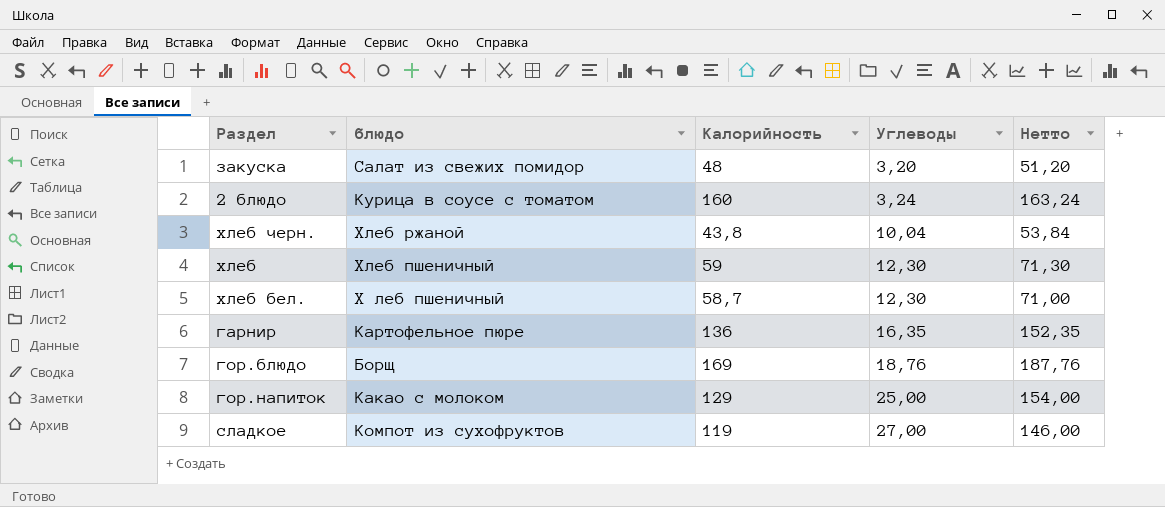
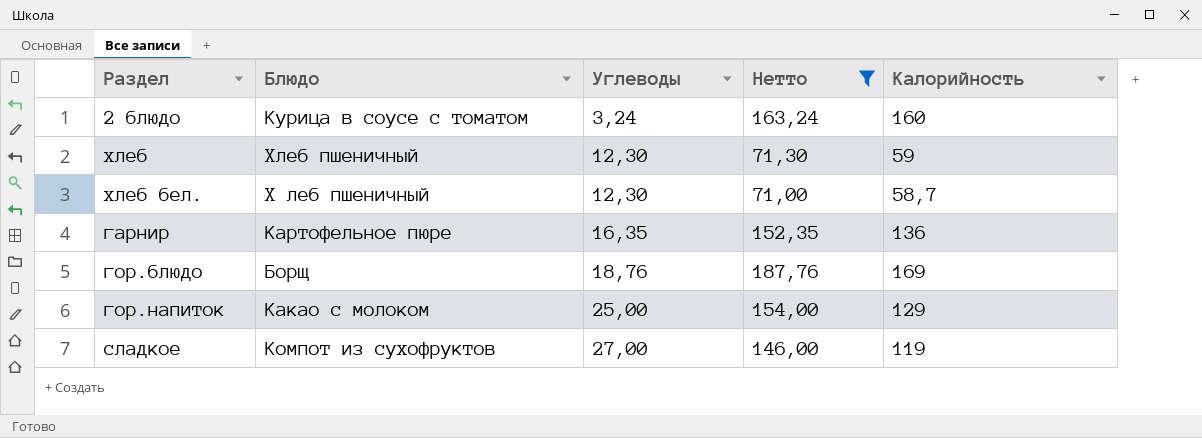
filter: none -> Нетто >= 71,00
column name: блюдо -> Блюдо
column Калорийность | position: 3 -> 5

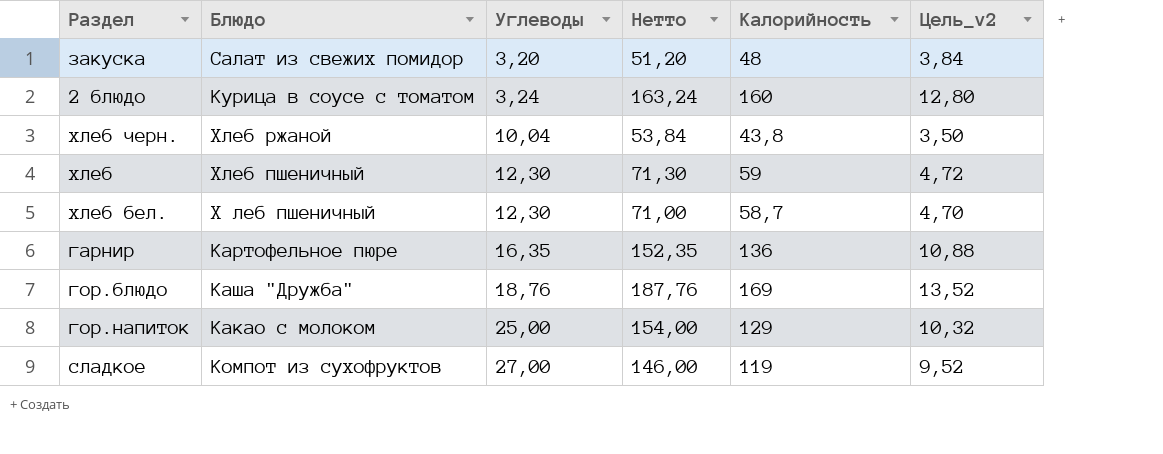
filter: Нетто >= 71,00 -> none
column Цель_v2 | formula: none -> [Калорийность] * 0,08
гор.блюдо | Блюдо: Борщ -> Каша "Дружба"

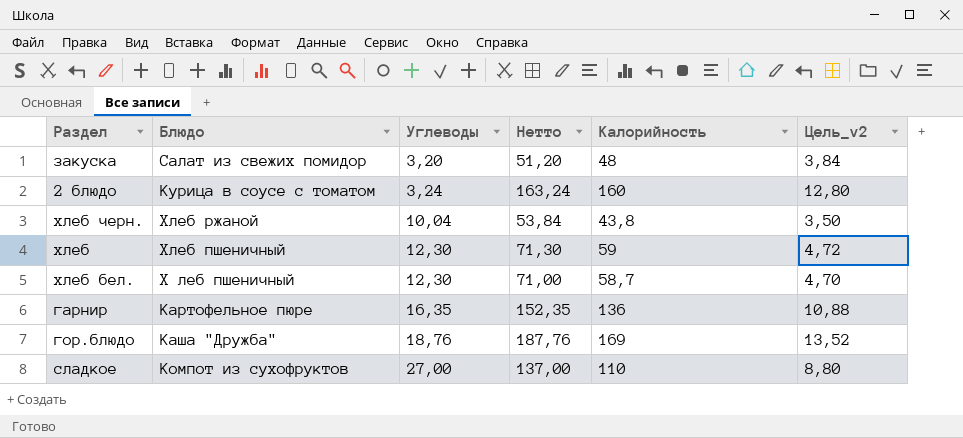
row гор.напиток: Какао с молоком | 25,00 | 154,00 | 129 | 10,32 -> none
сладкое | Нетто: 146,00 -> 137,00
сладкое | Калорийность: 119 -> 110
сладкое | Цель_v2: 9,52 -> 8,80

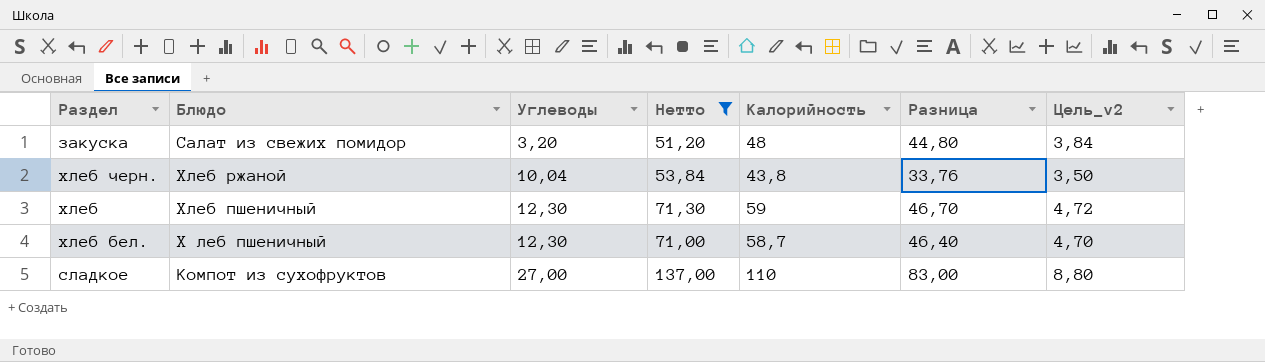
filter: none -> Нетто <= 137,00
column Разница | formula: none -> [Калорийность] - [Углеводы]

